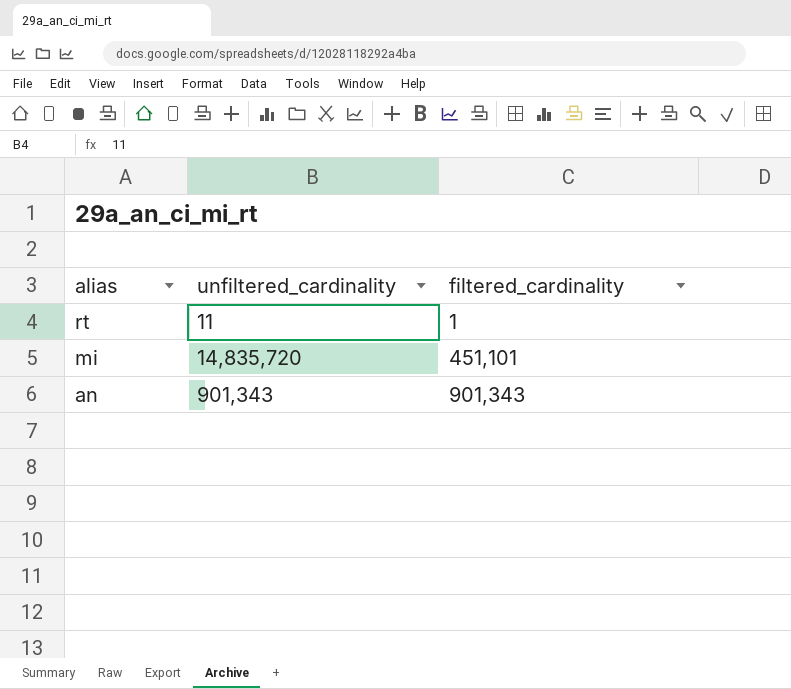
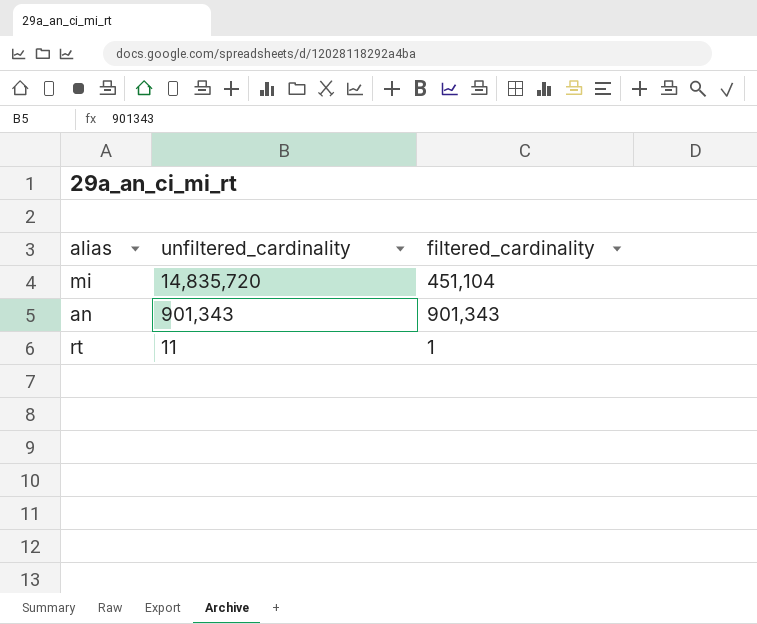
row order: alias descending -> unfiltered_cardinality descending
mi | filtered_cardinality: 451,101 -> 451,104

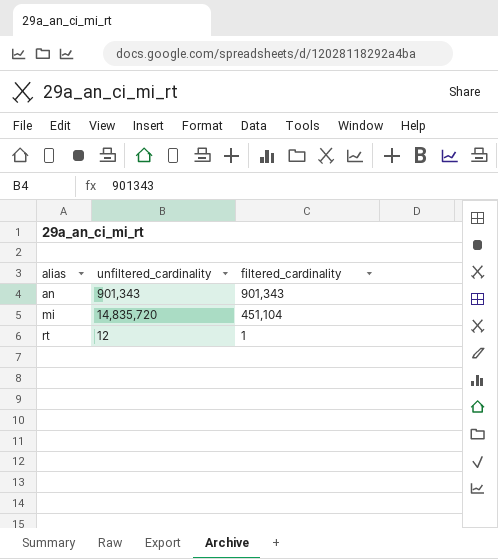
row order: unfiltered_cardinality descending -> alias ascending
rt | unfiltered_cardinality: 11 -> 12

